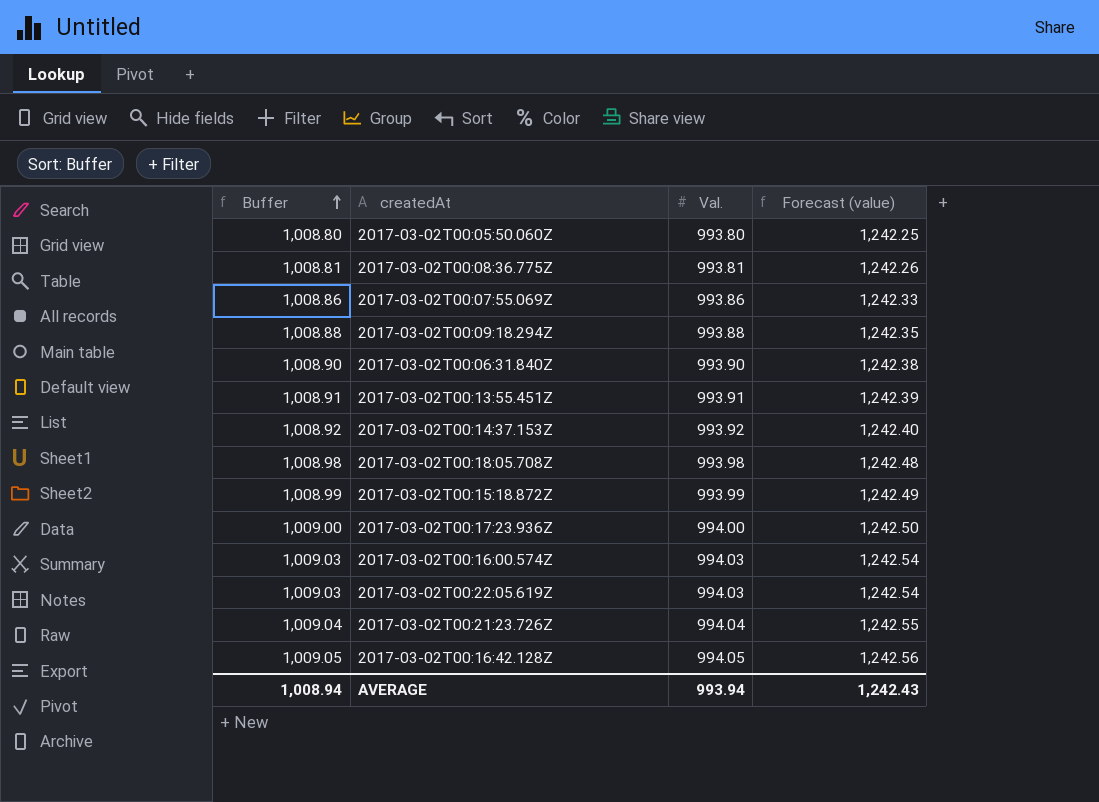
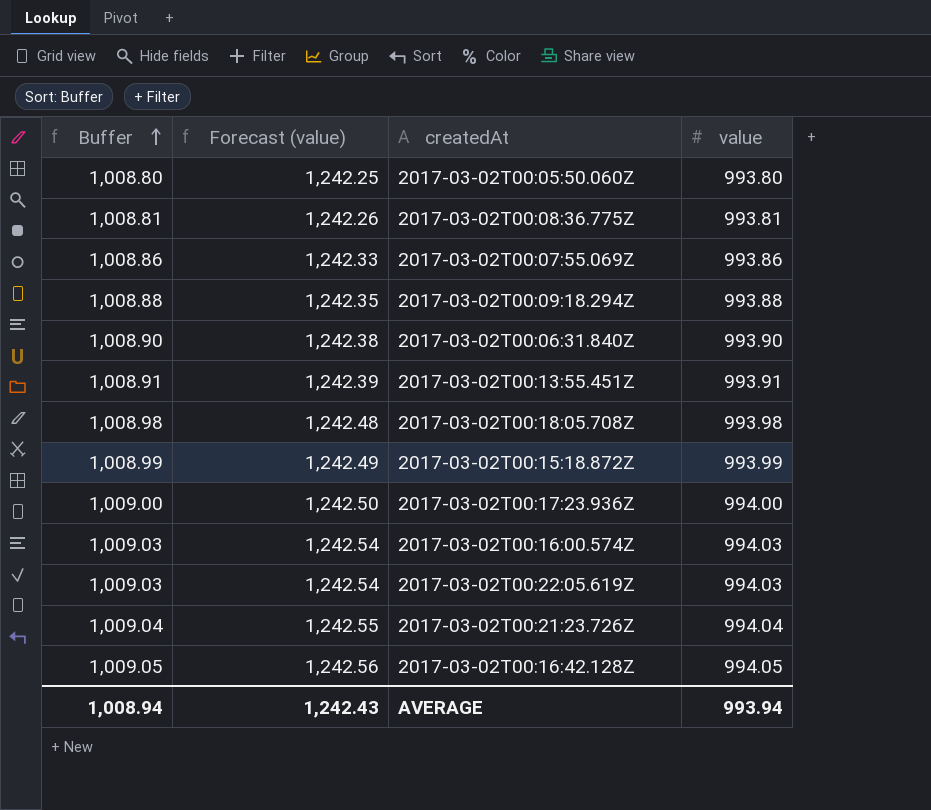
column Forecast (value) | position: 4 -> 2
column name: Val. -> value
row 2017-03-02T00:14:37.153Z: 1,008.92 | 993.92 | 1,242.40 -> none

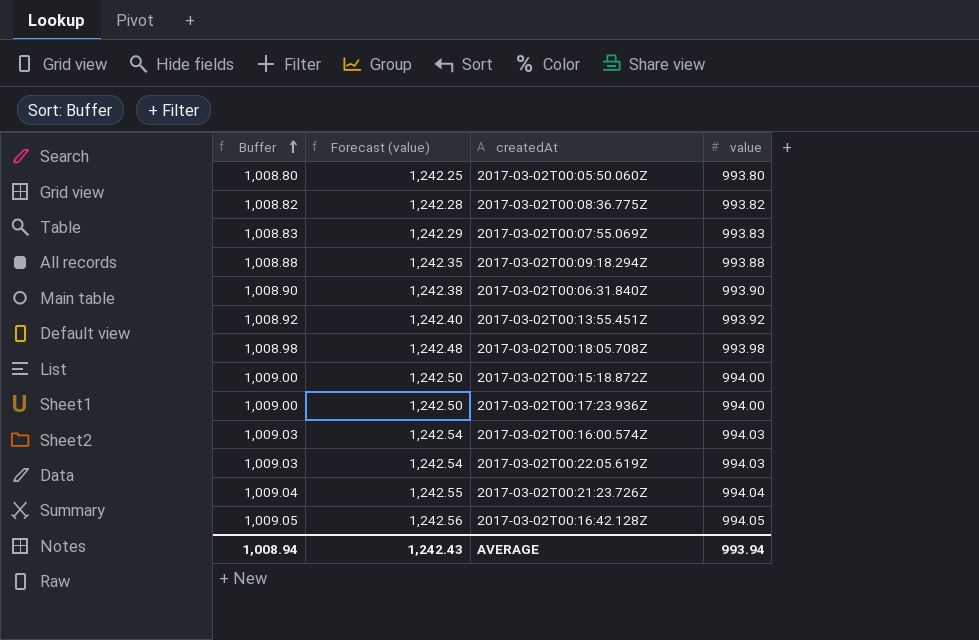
2017-03-02T00:08:36.775Z | Buffer: 1,008.81 -> 1,008.82
2017-03-02T00:08:36.775Z | Forecast (value): 1,242.26 -> 1,242.28
2017-03-02T00:08:36.775Z | value: 993.81 -> 993.82
2017-03-02T00:07:55.069Z | Buffer: 1,008.86 -> 1,008.83
2017-03-02T00:07:55.069Z | Forecast (value): 1,242.33 -> 1,242.29
2017-03-02T00:07:55.069Z | value: 993.86 -> 993.83
2017-03-02T00:13:55.451Z | Buffer: 1,008.91 -> 1,008.92
2017-03-02T00:13:55.451Z | Forecast (value): 1,242.39 -> 1,242.40
2017-03-02T00:13:55.451Z | value: 993.91 -> 993.92
2017-03-02T00:15:18.872Z | Buffer: 1,008.99 -> 1,009.00
2017-03-02T00:15:18.872Z | Forecast (value): 1,242.49 -> 1,242.50
2017-03-02T00:15:18.872Z | value: 993.99 -> 994.00

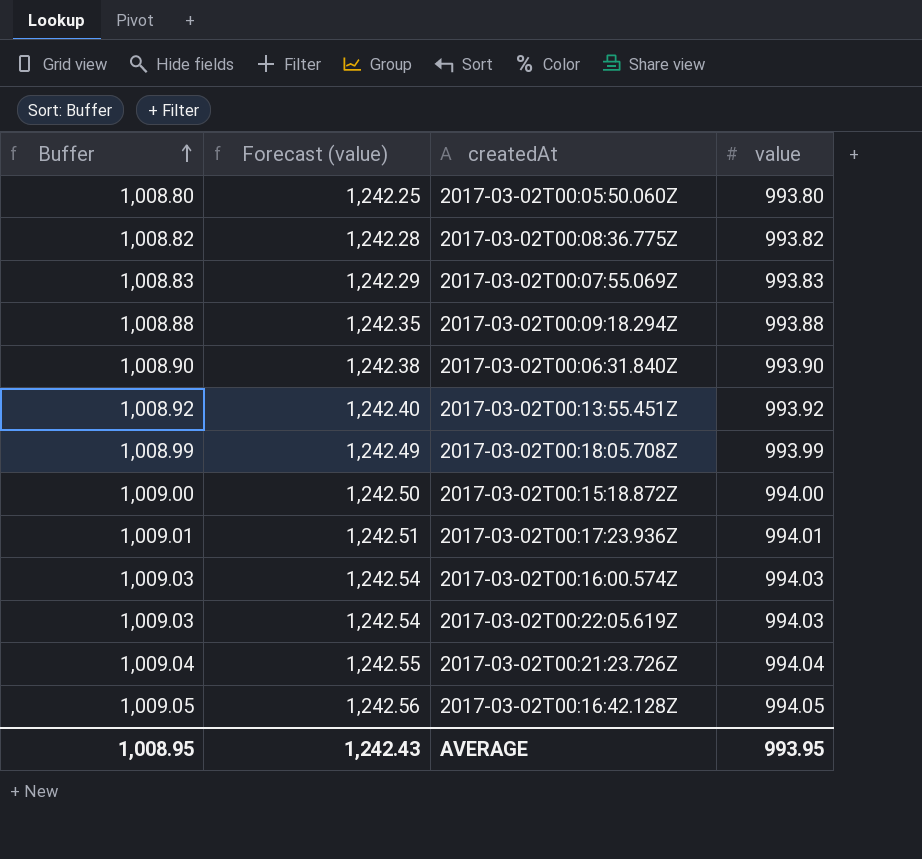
2017-03-02T00:18:05.708Z | Buffer: 1,008.98 -> 1,008.99
2017-03-02T00:18:05.708Z | Forecast (value): 1,242.48 -> 1,242.49
2017-03-02T00:18:05.708Z | value: 993.98 -> 993.99
2017-03-02T00:17:23.936Z | Buffer: 1,009.00 -> 1,009.01
2017-03-02T00:17:23.936Z | Forecast (value): 1,242.50 -> 1,242.51
2017-03-02T00:17:23.936Z | value: 994.00 -> 994.01
AVERAGE | Buffer: 1,008.94 -> 1,008.95
AVERAGE | value: 993.94 -> 993.95

